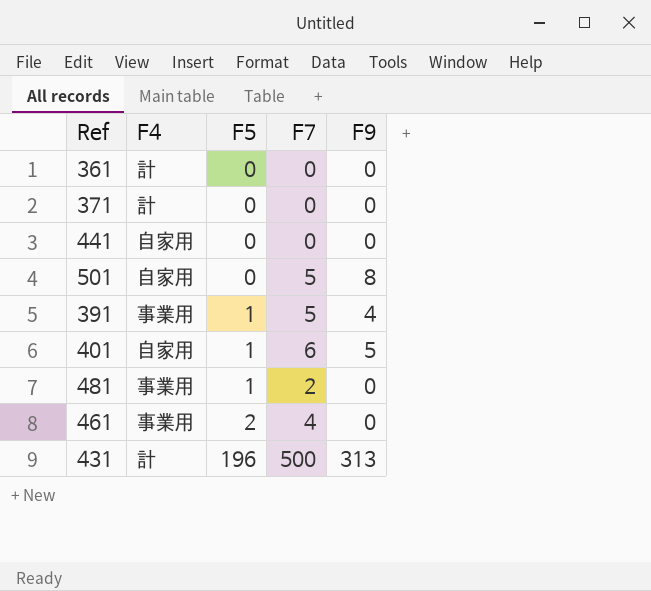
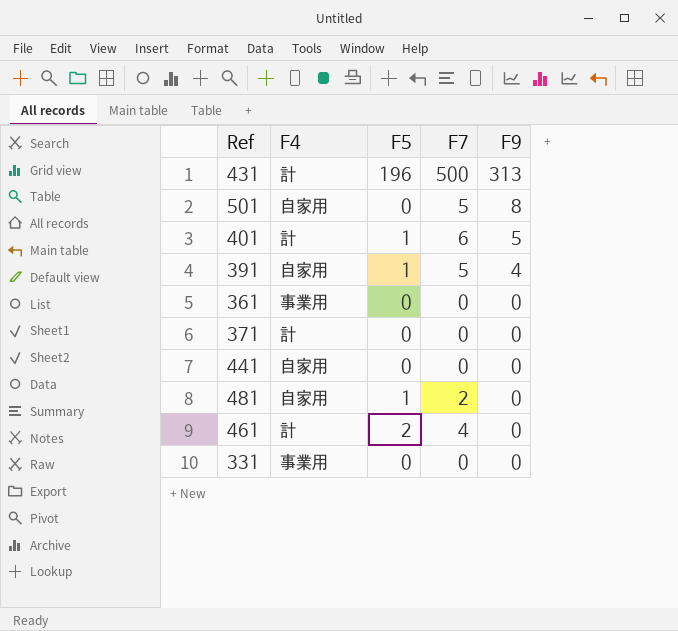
row order: F5 ascending -> F9 descending
401 | F4: 自家用 -> 計
391 | F4: 事業用 -> 自家用
361 | F4: 計 -> 事業用
481 | F4: 事業用 -> 自家用
461 | F4: 事業用 -> 計
row 331: none -> 事業用 | 0 | 0 | 0

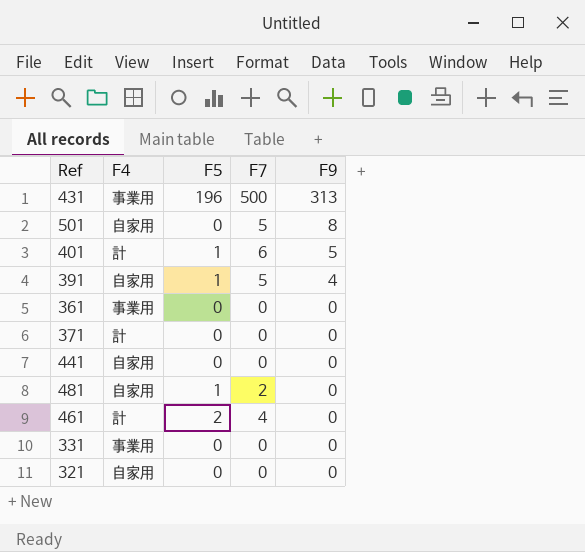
431 | F4: 計 -> 事業用
row 321: none -> 自家用 | 0 | 0 | 0

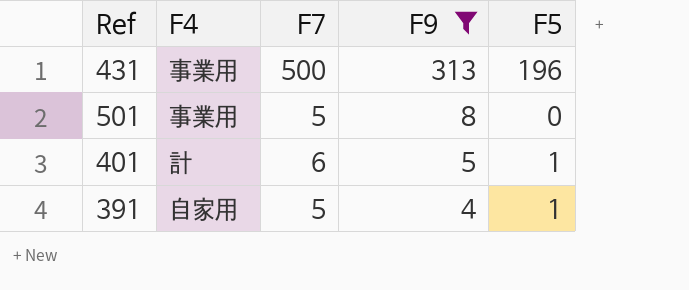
filter: none -> F9 != 0
column F5 | position: 3 -> 5
501 | F4: 自家用 -> 事業用

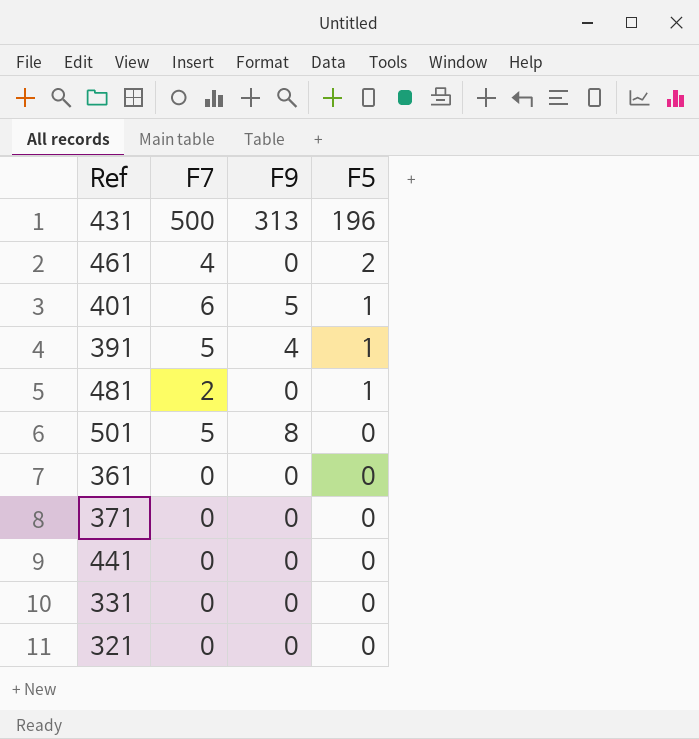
filter: F9 != 0 -> none
row order: F9 descending -> F5 descending
column F4 | position: 2 -> none

